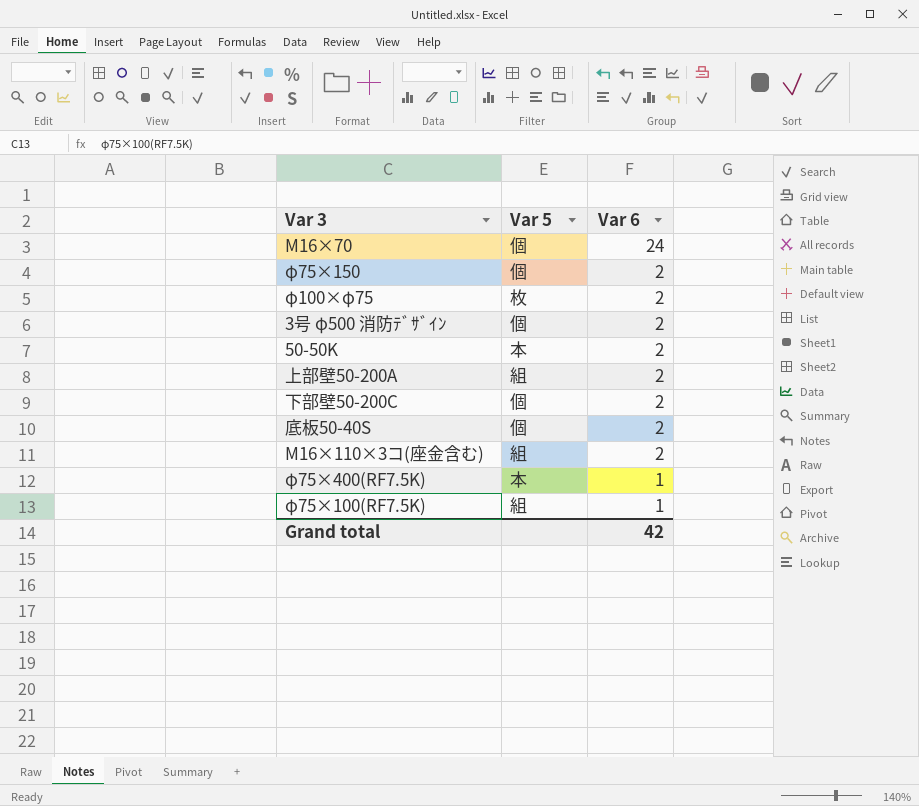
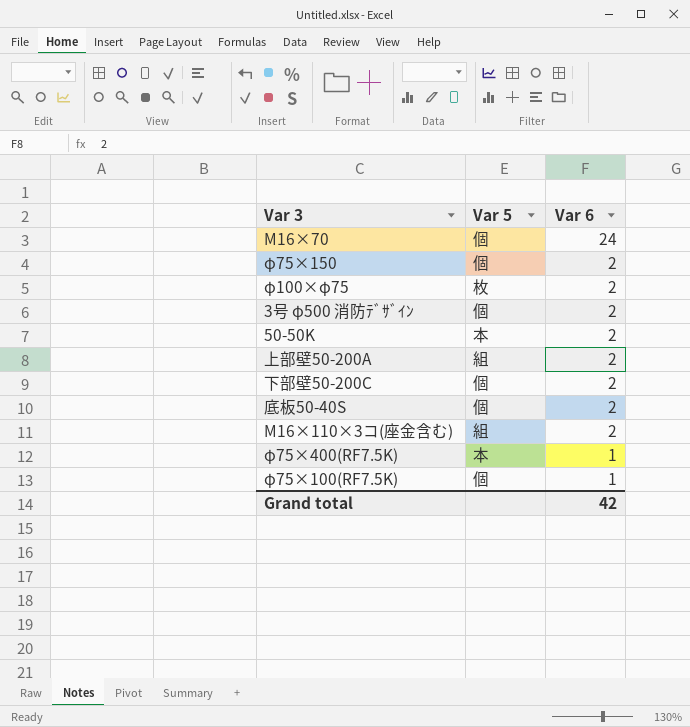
φ75×100(RF7.5K) | Var 5: 組 -> 個

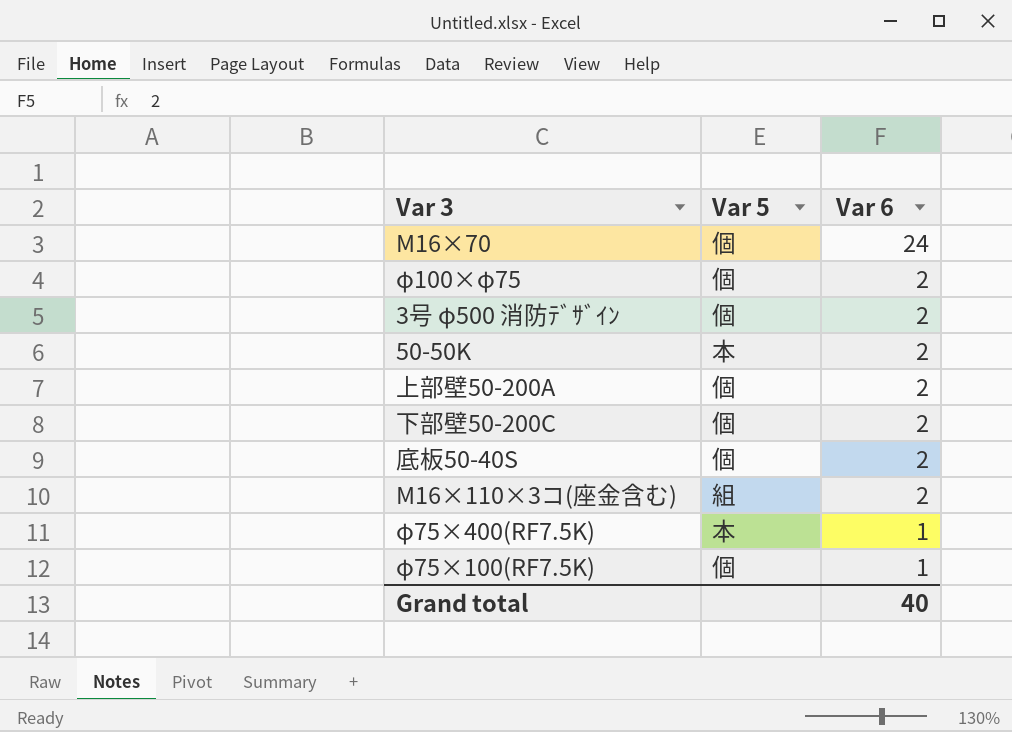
row φ75×150: 個 | 2 -> none
φ100×φ75 | Var 5: 枚 -> 個
上部壁50-200A | Var 5: 組 -> 個
Grand total | Var 6: 42 -> 40

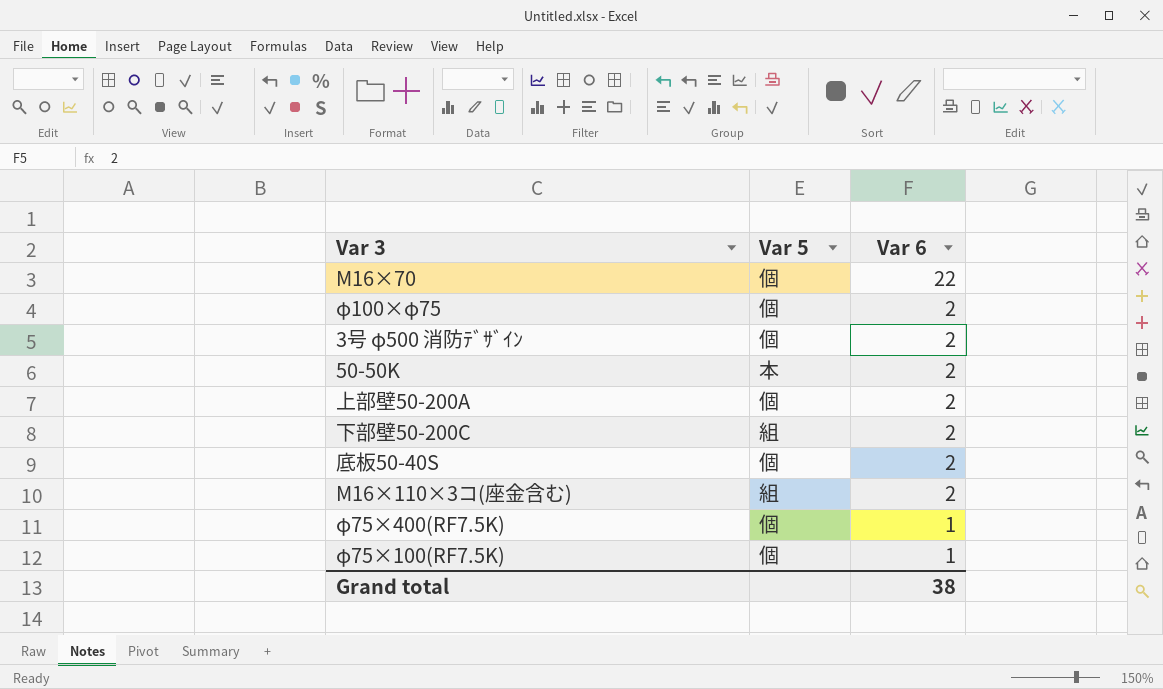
M16×70 | Var 6: 24 -> 22
下部壁50-200C | Var 5: 個 -> 組
φ75×400(RF7.5K) | Var 5: 本 -> 個
Grand total | Var 6: 40 -> 38

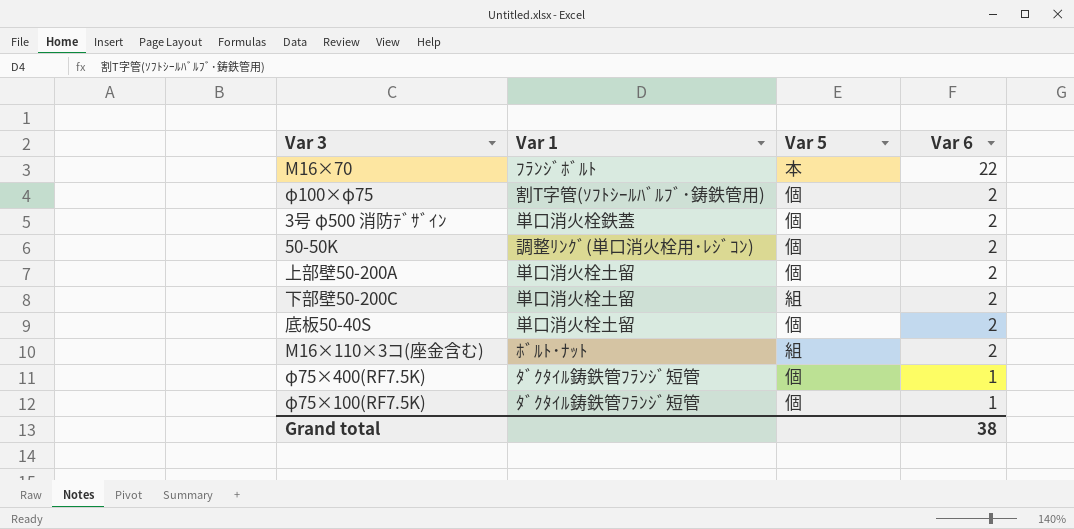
column Var 1 | position: none -> 2
M16×70 | Var 5: 個 -> 本
50-50K | Var 5: 本 -> 個

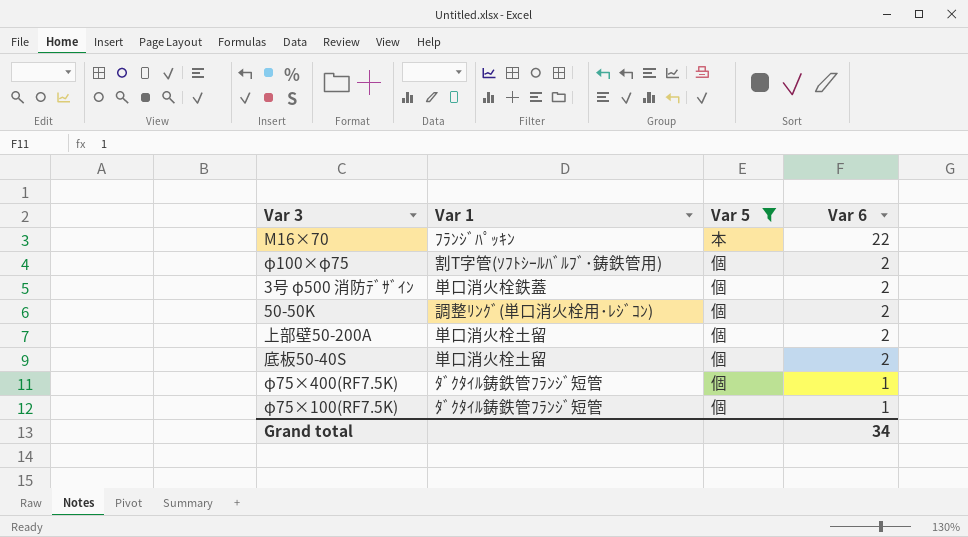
filter: none -> Var 5 != 組
M16×70 | Var 1: ﾌﾗﾝｼﾞﾎﾞﾙﾄ -> ﾌﾗﾝｼﾞﾊﾟｯｷﾝ
Grand total | Var 6: 38 -> 34

